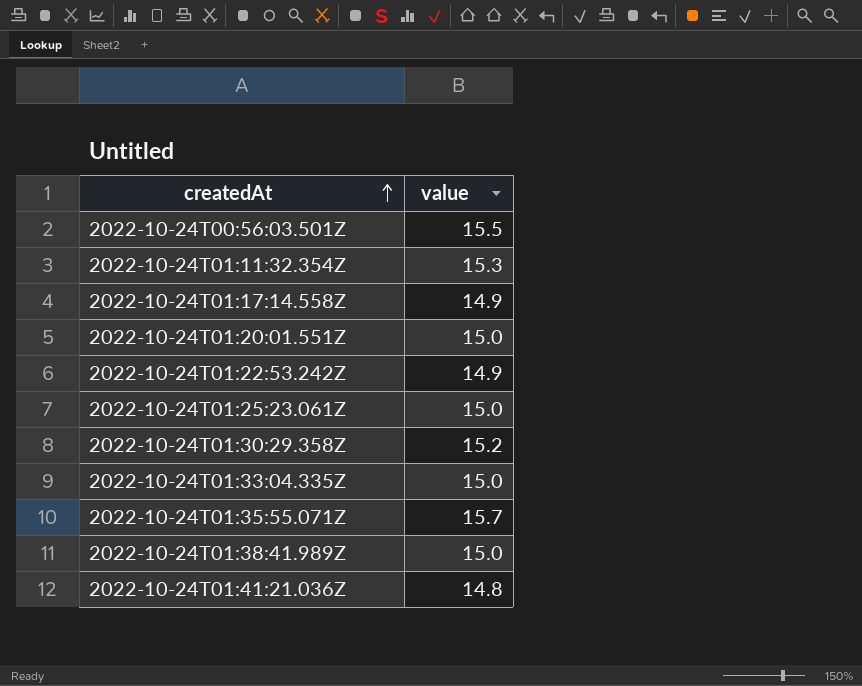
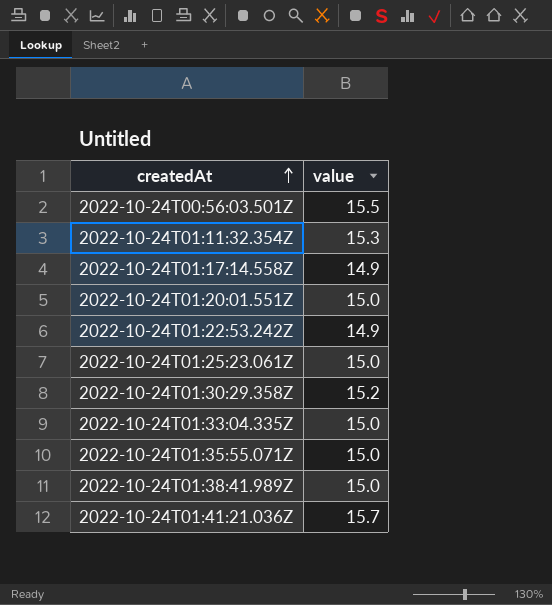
2022-10-24T01:35:55.071Z | value: 15.7 -> 15.0
2022-10-24T01:41:21.036Z | value: 14.8 -> 15.7

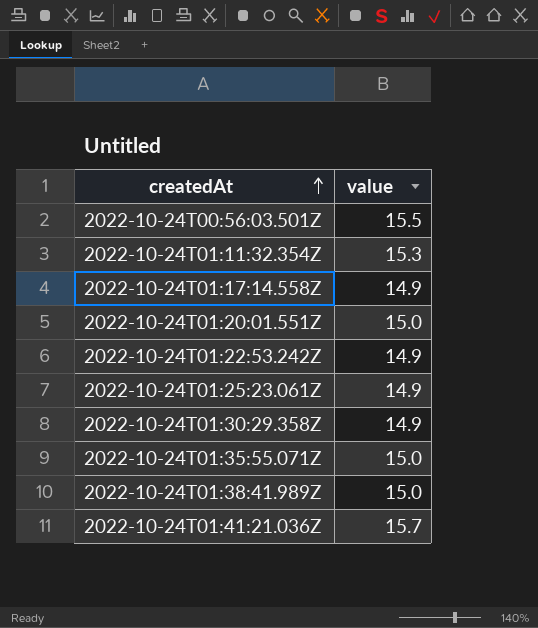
row 2022-10-24T01:33:04.335Z: 15.0 -> none
2022-10-24T01:25:23.061Z | value: 15.0 -> 14.9
2022-10-24T01:30:29.358Z | value: 15.2 -> 14.9

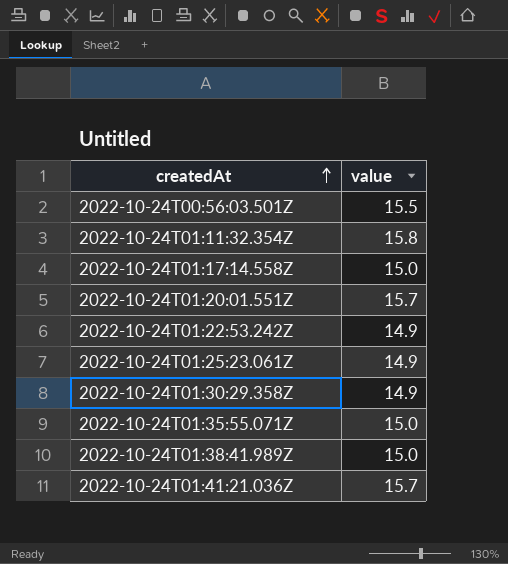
2022-10-24T01:11:32.354Z | value: 15.3 -> 15.8
2022-10-24T01:17:14.558Z | value: 14.9 -> 15.0
2022-10-24T01:20:01.551Z | value: 15.0 -> 15.7

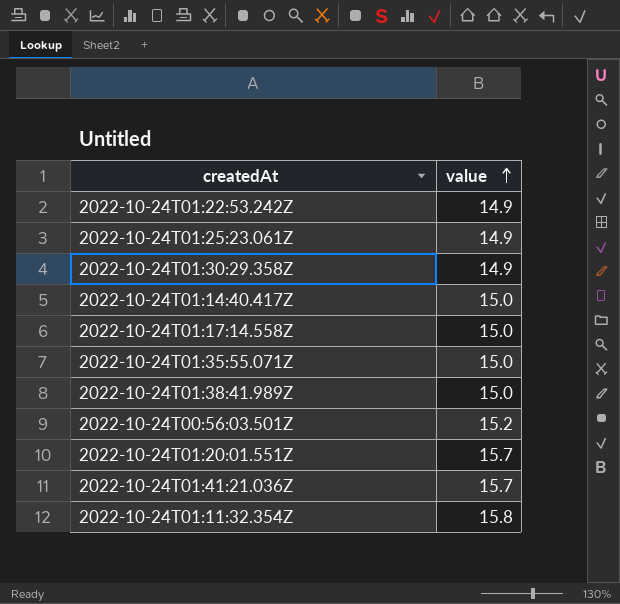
row order: createdAt ascending -> value ascending
row 2022-10-24T01:14:40.417Z: none -> 15.0
2022-10-24T00:56:03.501Z | value: 15.5 -> 15.2

